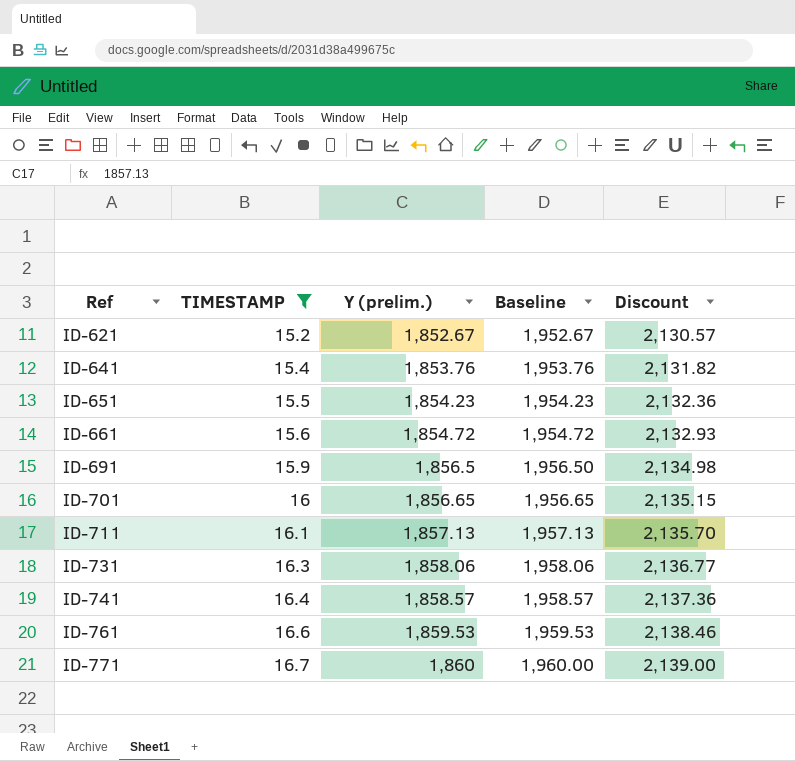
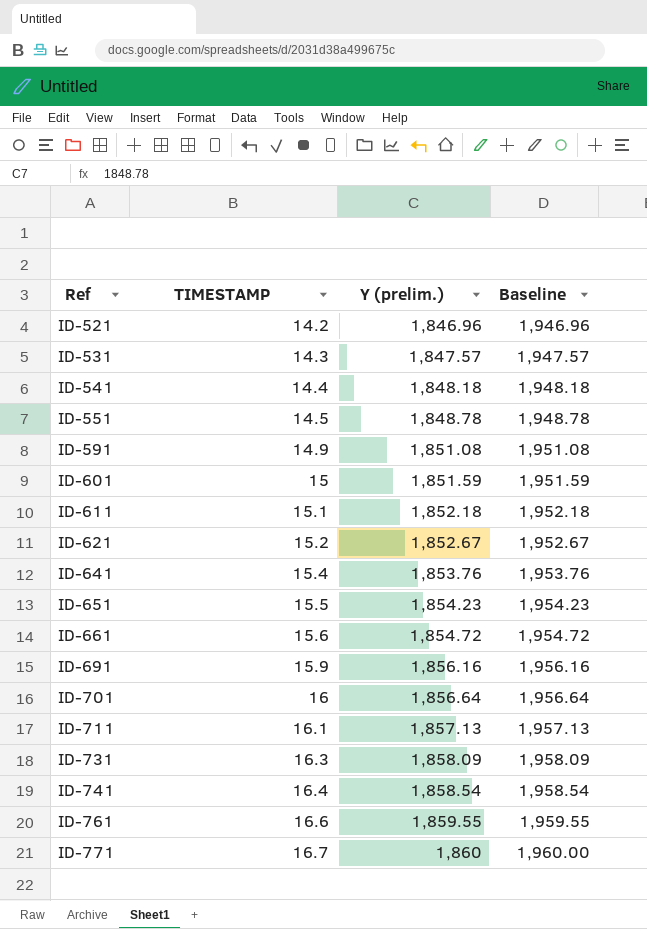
filter: TIMESTAMP >= 15.2 -> none
column Discount | formula: [Y (prelim.)] * 1.15 -> none
ID-691 | Y (prelim.): 1,856.5 -> 1,856.16
ID-691 | Baseline: 1,956.50 -> 1,956.16
ID-701 | Y (prelim.): 1,856.65 -> 1,856.64
ID-701 | Baseline: 1,956.65 -> 1,956.64
ID-731 | Y (prelim.): 1,858.06 -> 1,858.09
ID-731 | Baseline: 1,958.06 -> 1,958.09
ID-741 | Y (prelim.): 1,858.57 -> 1,858.54
ID-741 | Baseline: 1,958.57 -> 1,958.54
ID-761 | Y (prelim.): 1,859.53 -> 1,859.55
ID-761 | Baseline: 1,959.53 -> 1,959.55

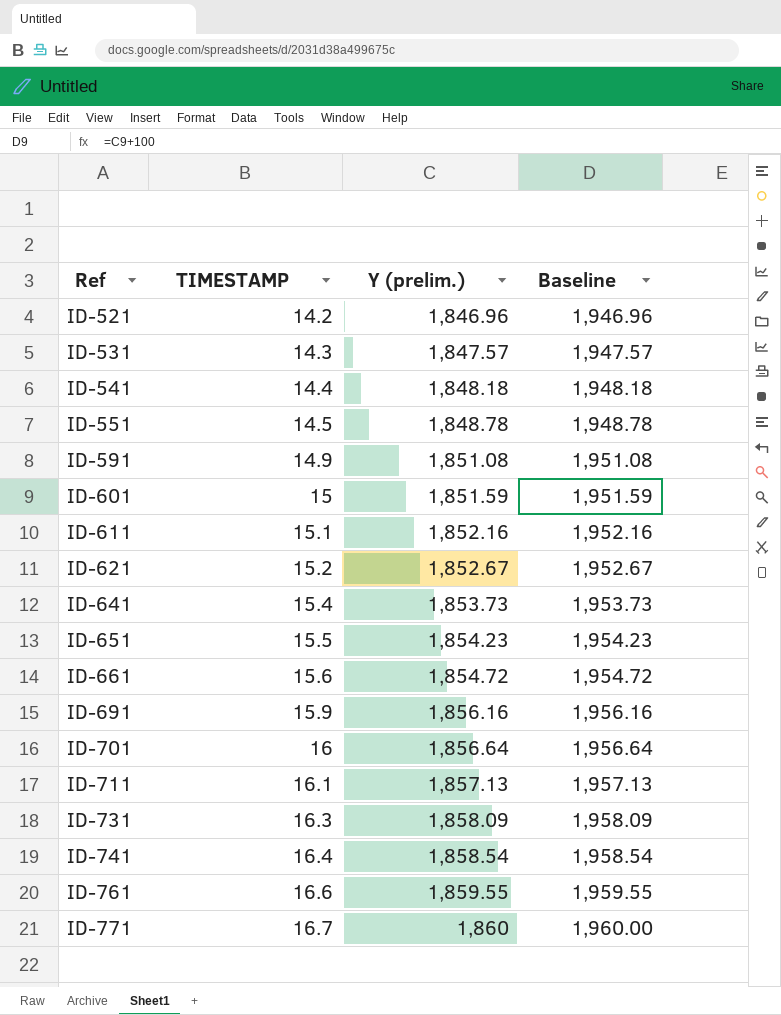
ID-611 | Y (prelim.): 1,852.18 -> 1,852.16
ID-611 | Baseline: 1,952.18 -> 1,952.16
ID-641 | Y (prelim.): 1,853.76 -> 1,853.73
ID-641 | Baseline: 1,953.76 -> 1,953.73

